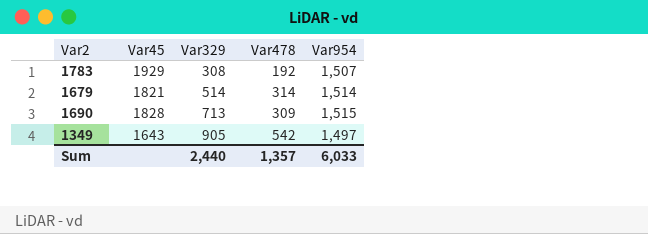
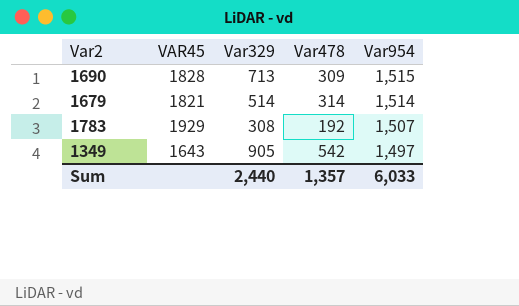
row order: Var329 ascending -> Var954 descending
column name: Var45 -> VAR45

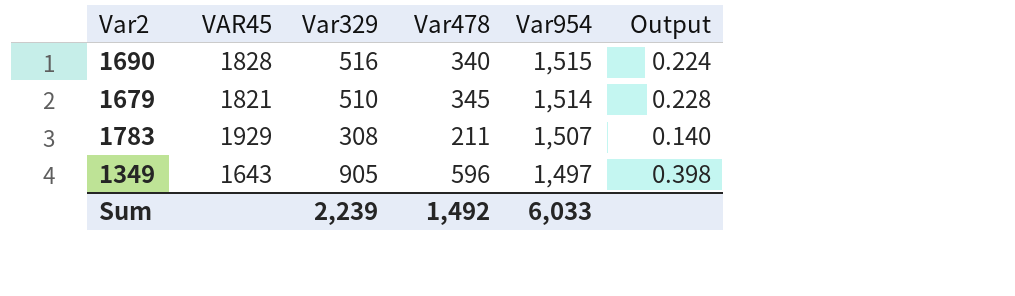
column Output | formula: none -> [Var478] / [Var954]
1690 | Var329: 713 -> 516
1690 | Var478: 309 -> 340
1679 | Var329: 514 -> 510
1679 | Var478: 314 -> 345
1783 | Var478: 192 -> 211
1349 | Var478: 542 -> 596
Sum | Var329: 2,440 -> 2,239
Sum | Var478: 1,357 -> 1,492

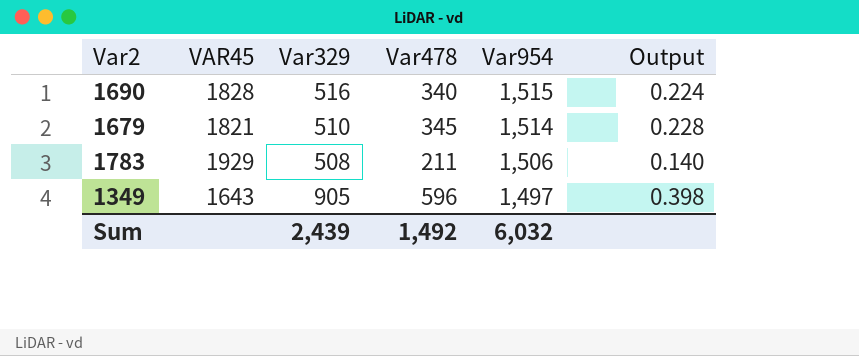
1783 | Var329: 308 -> 508
1783 | Var954: 1,507 -> 1,506
Sum | Var329: 2,239 -> 2,439
Sum | Var954: 6,033 -> 6,032

